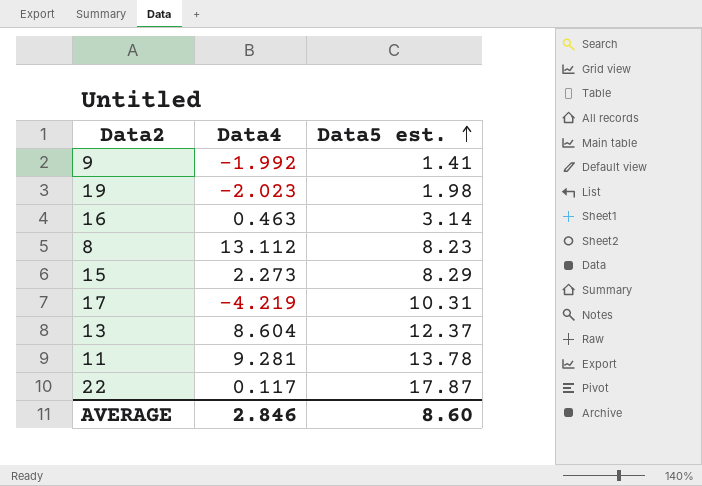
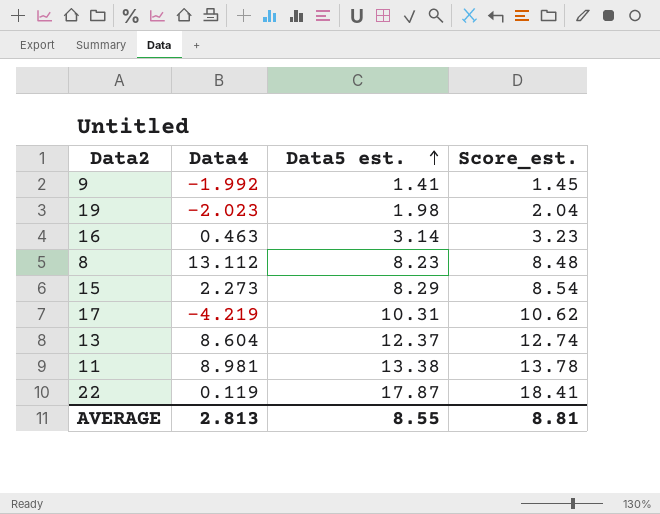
column Score_est. | formula: none -> [Data5 est.] * 1.03
11 | Data4: 9.281 -> 8.981
11 | Data5 est.: 13.78 -> 13.38
22 | Data4: 0.117 -> 0.119
AVERAGE | Data4: 2.846 -> 2.813
AVERAGE | Data5 est.: 8.60 -> 8.55

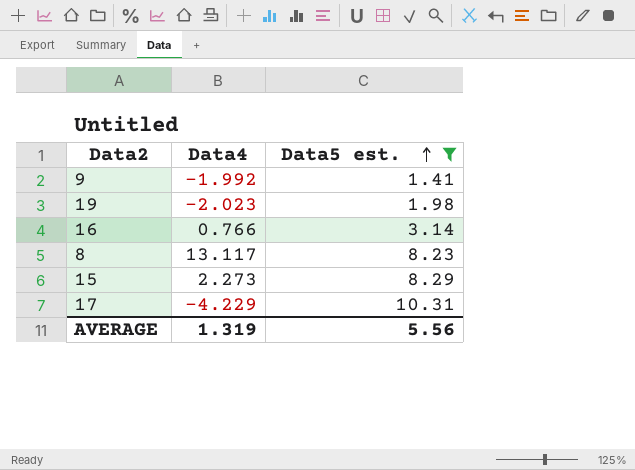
filter: none -> Data5 est. <= 10.31
column Score_est. | formula: [Data5 est.] * 1.03 -> none
16 | Data4: 0.463 -> 0.766
8 | Data4: 13.112 -> 13.117
17 | Data4: -4.219 -> -4.229
AVERAGE | Data4: 2.813 -> 1.319
AVERAGE | Data5 est.: 8.55 -> 5.56

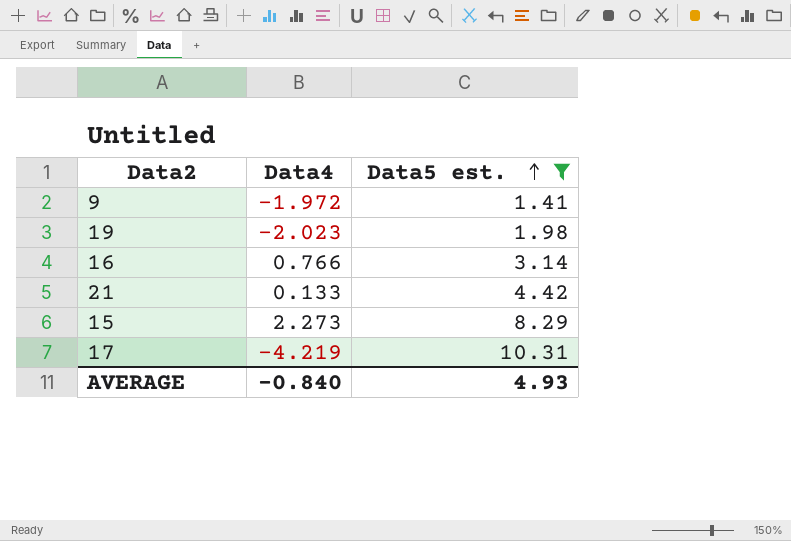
row 8: 13.117 | 8.23 -> none
9 | Data4: -1.992 -> -1.972
row 21: none -> 0.133 | 4.42
17 | Data4: -4.229 -> -4.219
AVERAGE | Data4: 1.319 -> -0.840
AVERAGE | Data5 est.: 5.56 -> 4.93

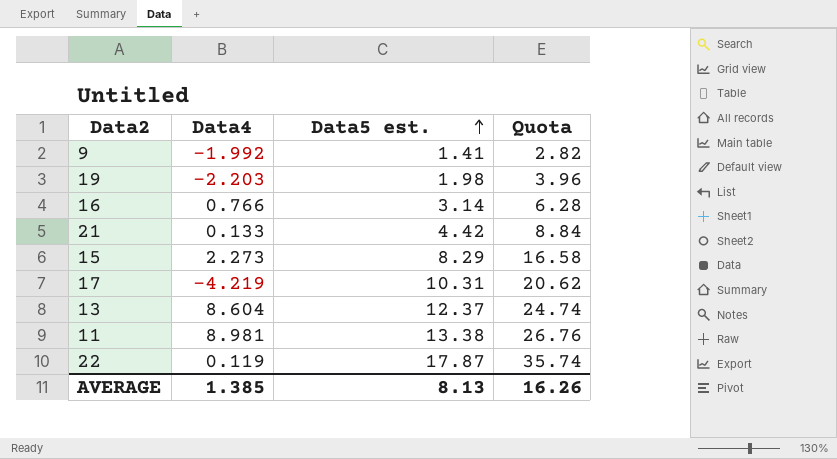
filter: Data5 est. <= 10.31 -> none
column Quota | formula: none -> [Data5 est.] * 2
9 | Data4: -1.972 -> -1.992
19 | Data4: -2.023 -> -2.203
AVERAGE | Data4: -0.840 -> 1.385
AVERAGE | Data5 est.: 4.93 -> 8.13

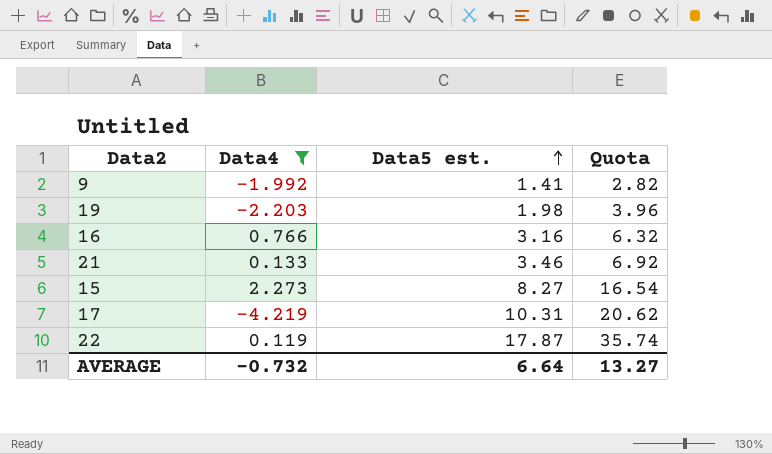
filter: none -> Data4 <= 2.273
16 | Data5 est.: 3.14 -> 3.16
16 | Quota: 6.28 -> 6.32
21 | Data5 est.: 4.42 -> 3.46
21 | Quota: 8.84 -> 6.92
15 | Data5 est.: 8.29 -> 8.27
15 | Quota: 16.58 -> 16.54
AVERAGE | Data4: 1.385 -> -0.732
AVERAGE | Data5 est.: 8.13 -> 6.64
AVERAGE | Quota: 16.26 -> 13.27

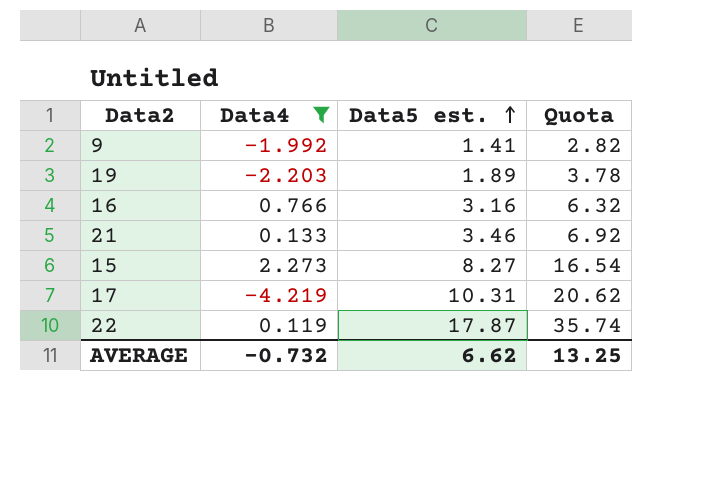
19 | Data5 est.: 1.98 -> 1.89
19 | Quota: 3.96 -> 3.78
AVERAGE | Data5 est.: 6.64 -> 6.62
AVERAGE | Quota: 13.27 -> 13.25

